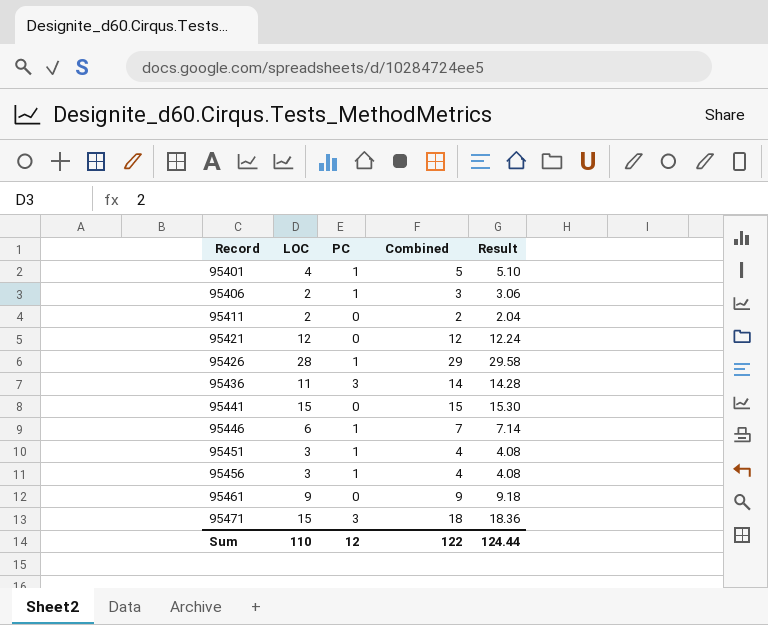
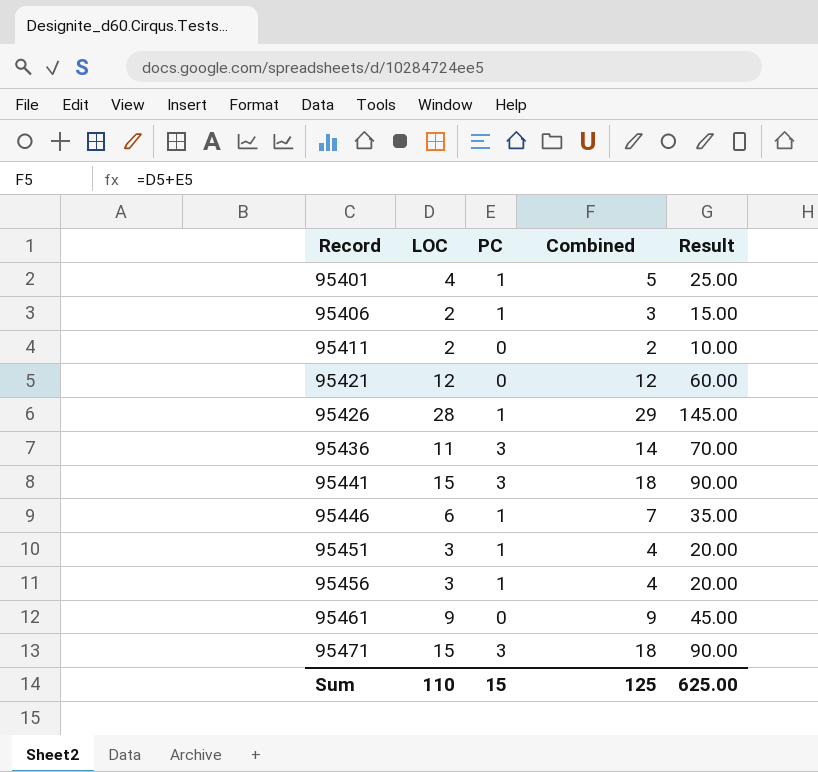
column Result | formula: [Combined] * 1.02 -> [Combined] * 5
95441 | PC: 0 -> 3
95441 | Combined: 15 -> 18
Sum | PC: 12 -> 15
Sum | Combined: 122 -> 125
Sum | Result: 124.44 -> 625.00

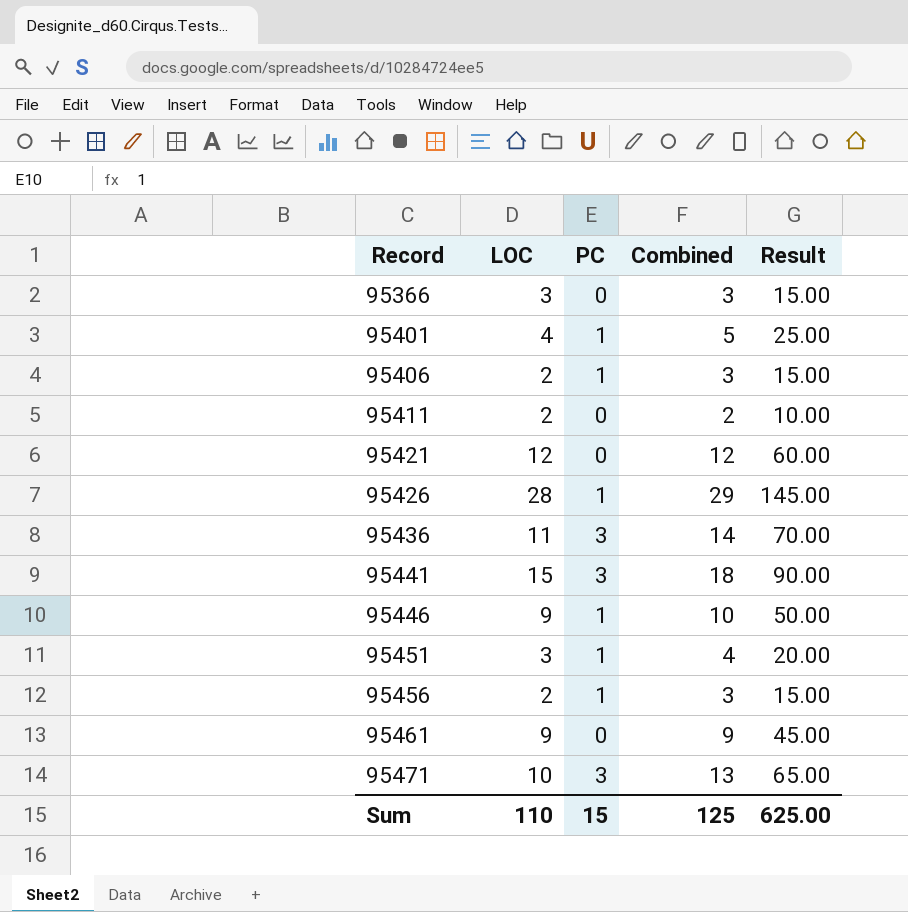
row 95366: none -> 3 | 0 | 3 | 15.00
95446 | LOC: 6 -> 9
95446 | Combined: 7 -> 10
95446 | Result: 35.00 -> 50.00
95456 | LOC: 3 -> 2
95456 | Combined: 4 -> 3
95456 | Result: 20.00 -> 15.00
95471 | LOC: 15 -> 10
95471 | Combined: 18 -> 13
95471 | Result: 90.00 -> 65.00

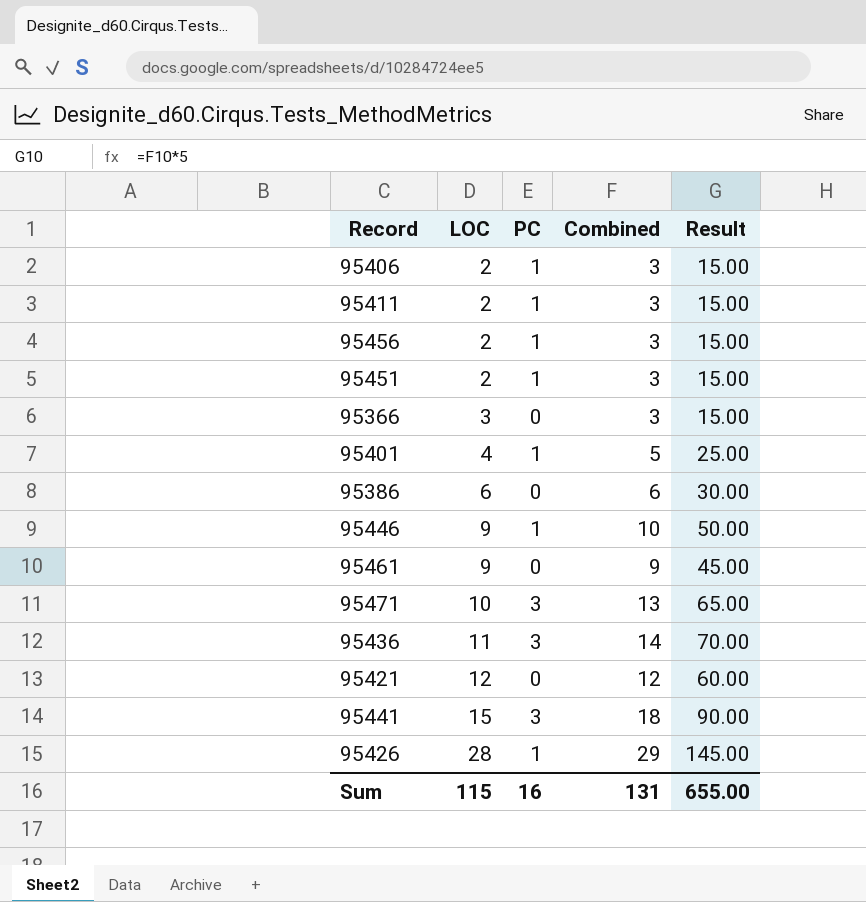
row order: Record ascending -> LOC ascending
95411 | PC: 0 -> 1
95411 | Combined: 2 -> 3
95411 | Result: 10.00 -> 15.00
95451 | LOC: 3 -> 2
95451 | Combined: 4 -> 3
95451 | Result: 20.00 -> 15.00
row 95386: none -> 6 | 0 | 6 | 30.00
Sum | LOC: 110 -> 115
Sum | PC: 15 -> 16
Sum | Combined: 125 -> 131
Sum | Result: 625.00 -> 655.00

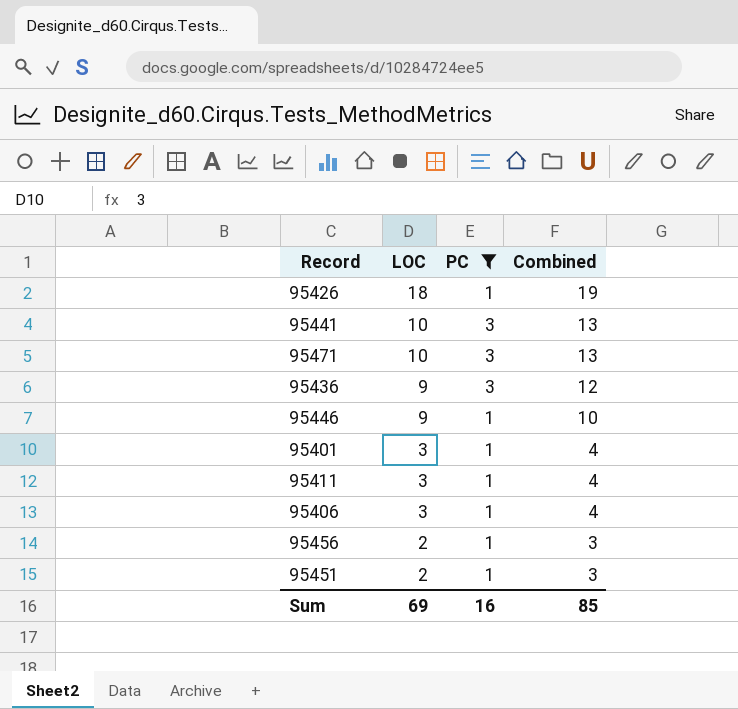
filter: none -> PC != 0
row order: LOC ascending -> LOC descending
column Result | formula: [Combined] * 5 -> none
95426 | LOC: 28 -> 18
95426 | Combined: 29 -> 19
95441 | LOC: 15 -> 10
95441 | Combined: 18 -> 13
95436 | LOC: 11 -> 9
95436 | Combined: 14 -> 12
95401 | LOC: 4 -> 3
95401 | Combined: 5 -> 4
95411 | LOC: 2 -> 3
95411 | Combined: 3 -> 4
95406 | LOC: 2 -> 3
95406 | Combined: 3 -> 4
Sum | LOC: 115 -> 69
Sum | Combined: 131 -> 85

